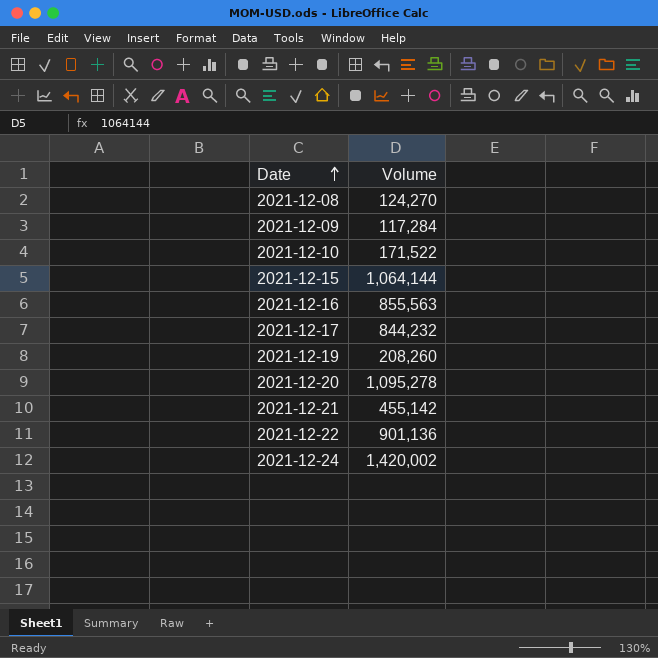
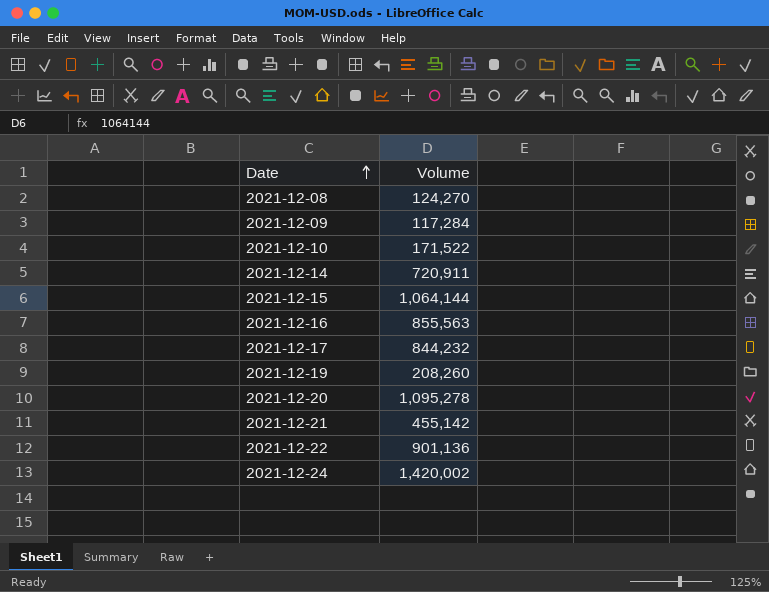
row 2021-12-14: none -> 720,911

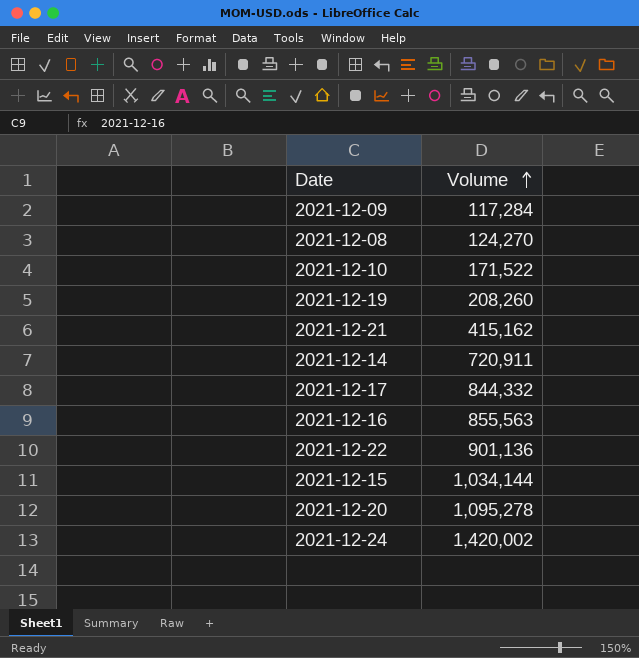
row order: Date ascending -> Volume ascending
2021-12-21 | Volume: 455,142 -> 415,162
2021-12-17 | Volume: 844,232 -> 844,332
2021-12-15 | Volume: 1,064,144 -> 1,034,144

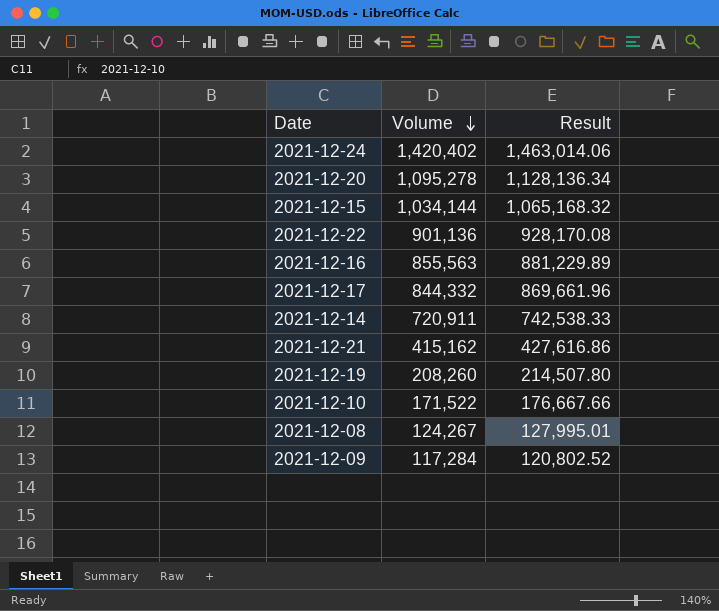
row order: Volume ascending -> Volume descending
column Result | formula: none -> [Volume] * 1.03
2021-12-24 | Volume: 1,420,002 -> 1,420,402
2021-12-08 | Volume: 124,270 -> 124,267

